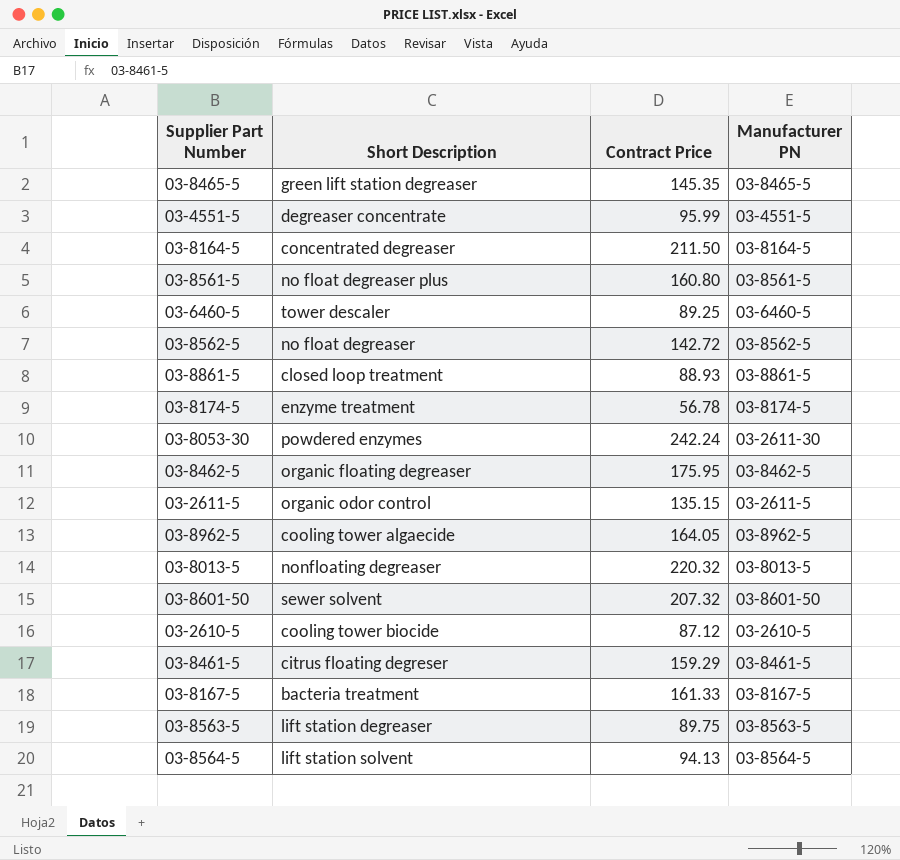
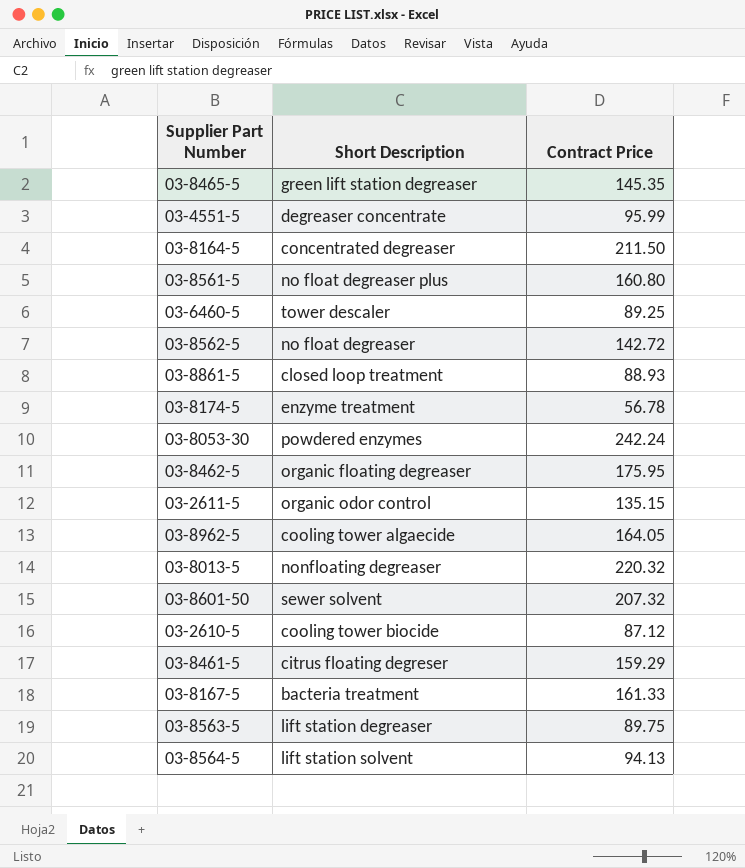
column Manufacturer PN | position: 4 -> none

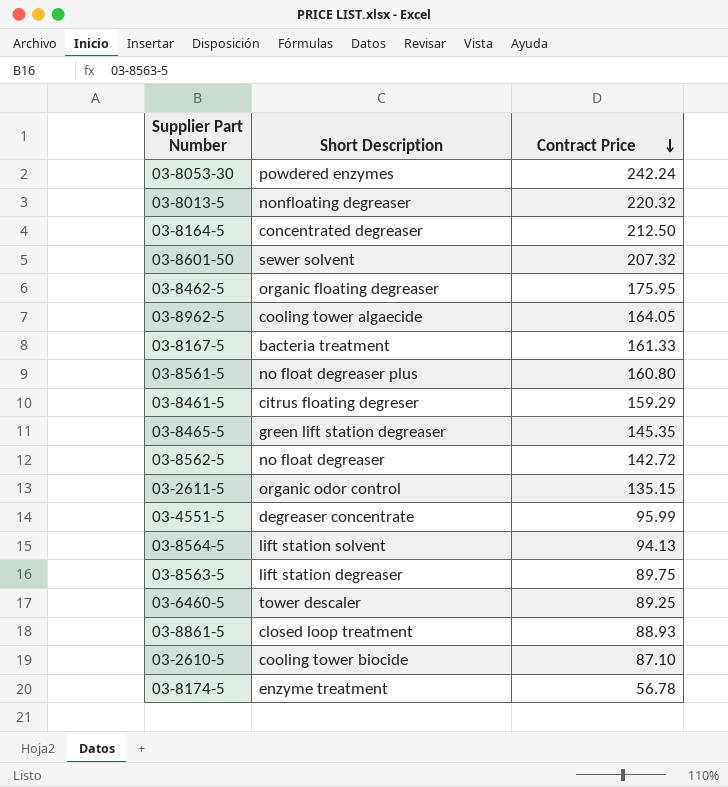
row order: none -> Contract Price descending
03-8164-5 | Contract Price: 211.50 -> 212.50
03-2610-5 | Contract Price: 87.12 -> 87.10

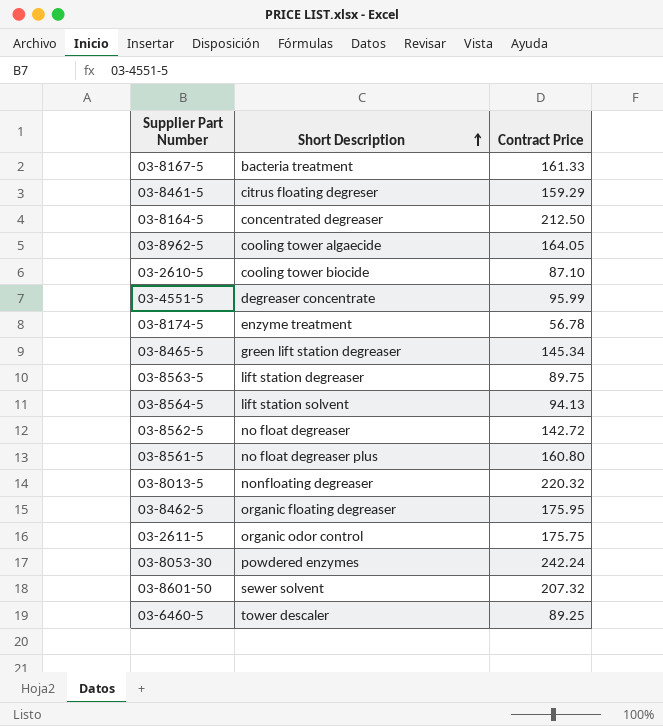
row order: Contract Price descending -> Short Description ascending
row 03-8861-5: closed loop treatment | 88.93 -> none
03-8465-5 | Contract Price: 145.35 -> 145.34
03-2611-5 | Contract Price: 135.15 -> 175.75

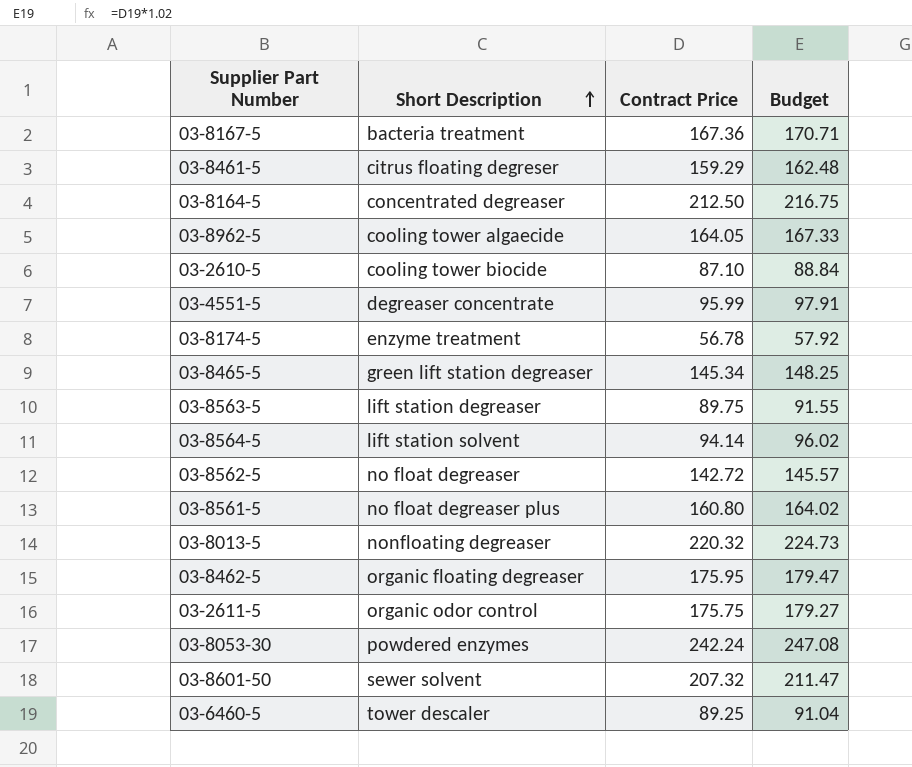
column Budget | formula: none -> [Contract Price] * 1.02
03-8167-5 | Contract Price: 161.33 -> 167.36
03-8564-5 | Contract Price: 94.13 -> 94.14

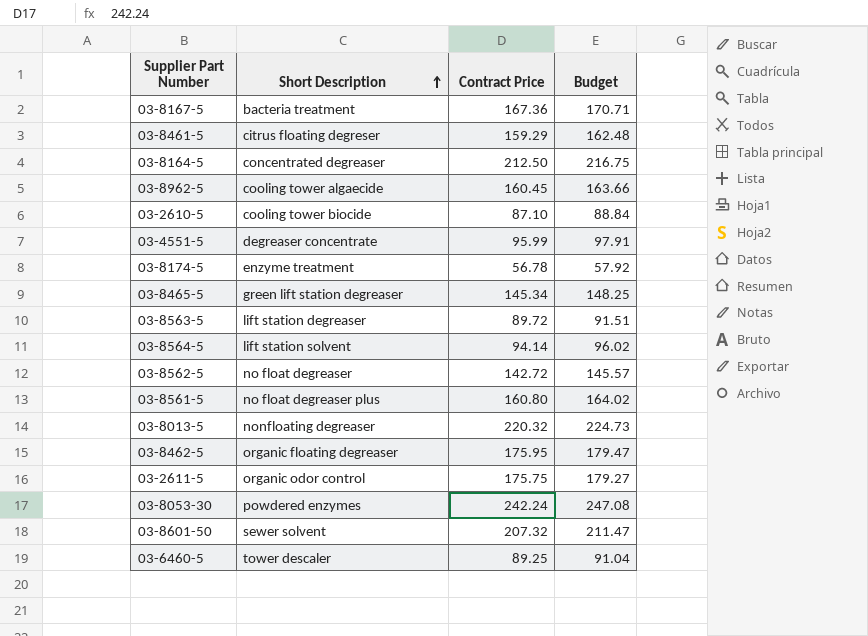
03-8962-5 | Contract Price: 164.05 -> 160.45
03-8962-5 | Budget: 167.33 -> 163.66
03-8563-5 | Contract Price: 89.75 -> 89.72
03-8563-5 | Budget: 91.55 -> 91.51

